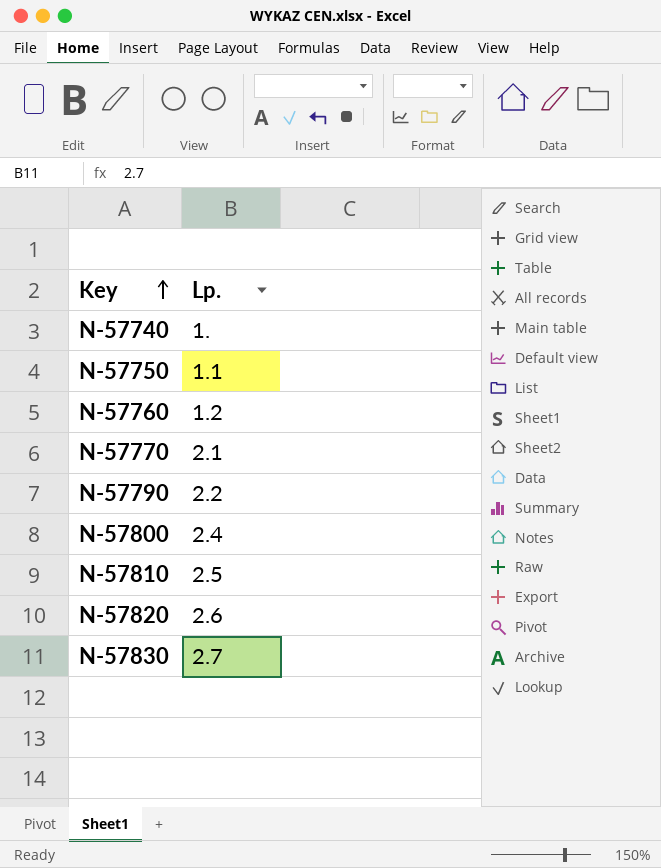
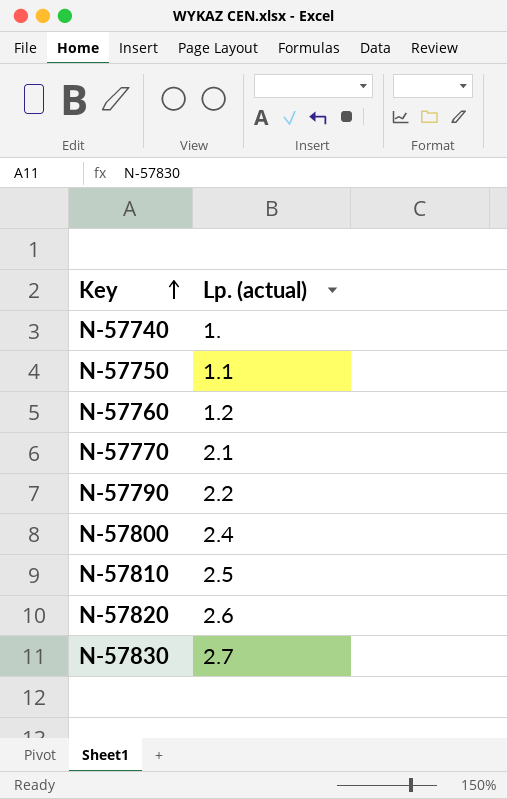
column name: Lp. -> Lp. (actual)

